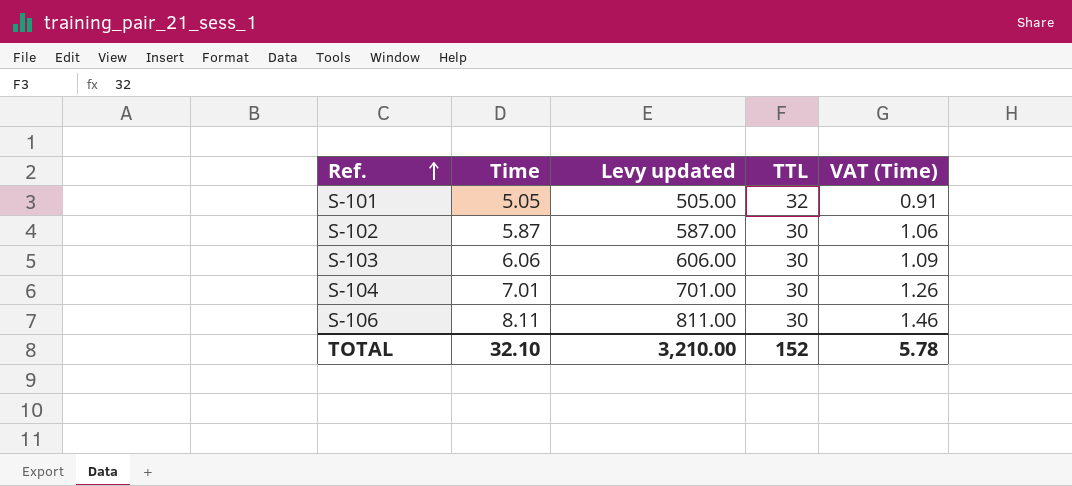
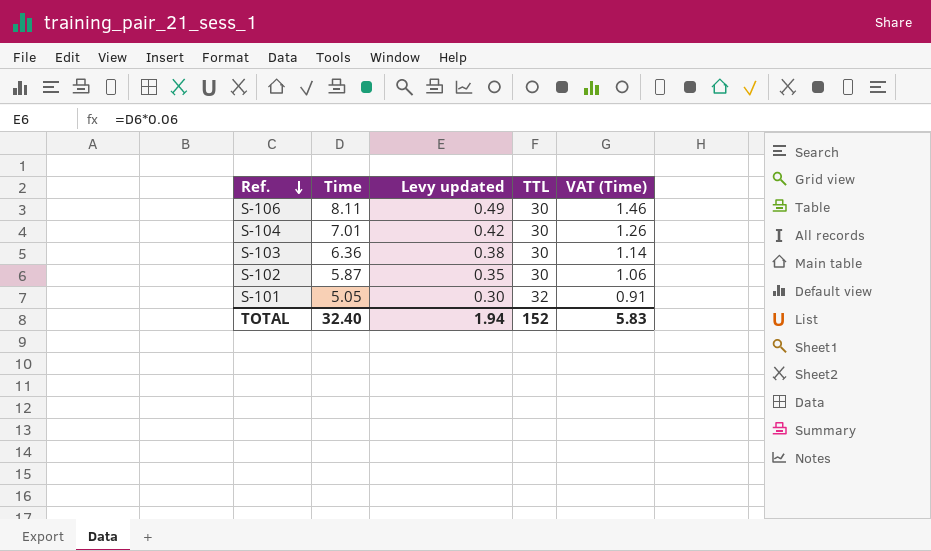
row order: Ref. ascending -> Ref. descending
column Levy updated | formula: [Time] * 100 -> [Time] * 0.06
S-103 | Time: 6.06 -> 6.36
S-103 | VAT (Time): 1.09 -> 1.14
TOTAL | Time: 32.10 -> 32.40
TOTAL | Levy updated: 3,210.00 -> 1.94
TOTAL | VAT (Time): 5.78 -> 5.83

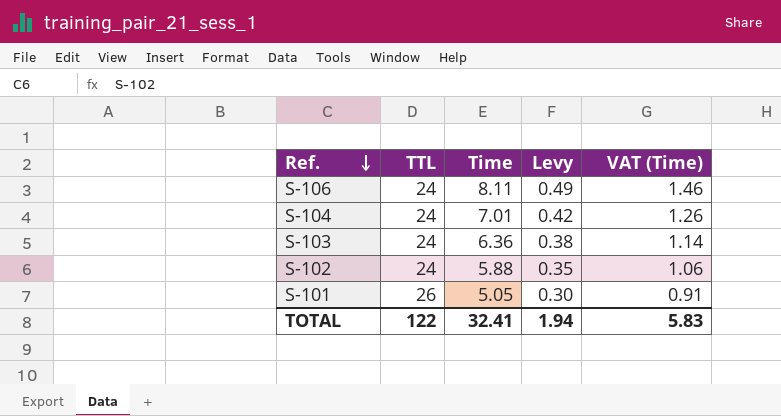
column TTL | position: 4 -> 2
column name: Levy updated -> Levy
S-106 | TTL: 30 -> 24
S-104 | TTL: 30 -> 24
S-103 | TTL: 30 -> 24
S-102 | TTL: 30 -> 24
S-102 | Time: 5.87 -> 5.88
S-101 | TTL: 32 -> 26
TOTAL | TTL: 152 -> 122
TOTAL | Time: 32.40 -> 32.41

